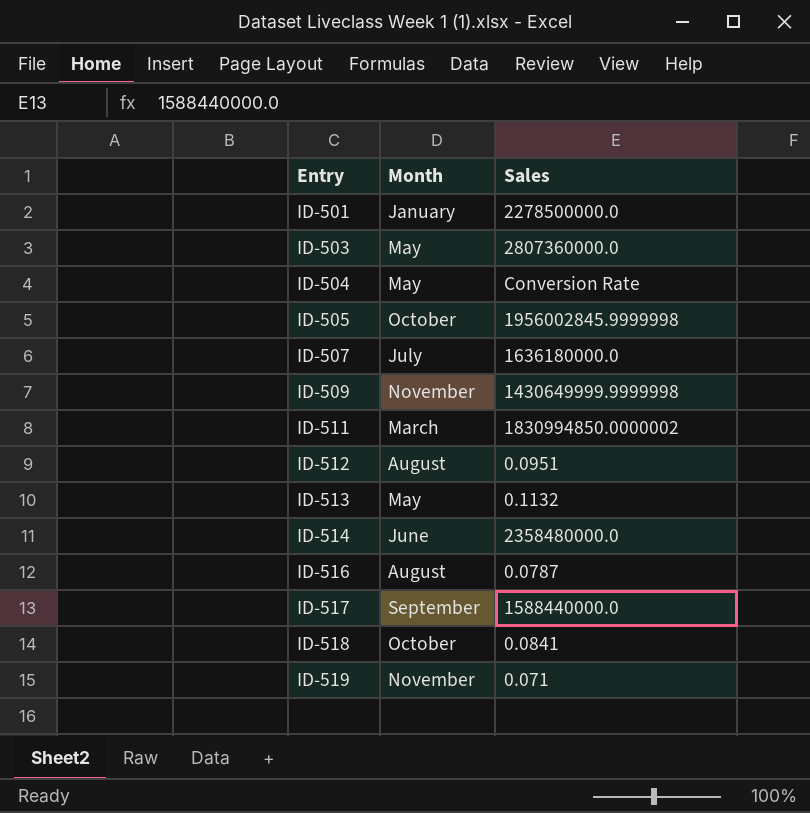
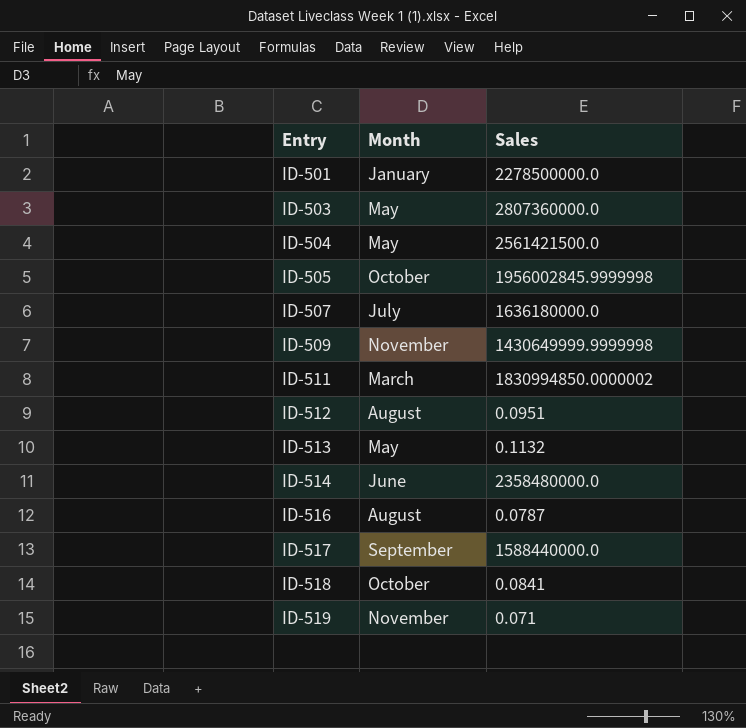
ID-504 | Sales: Conversion Rate -> 2561421500.0

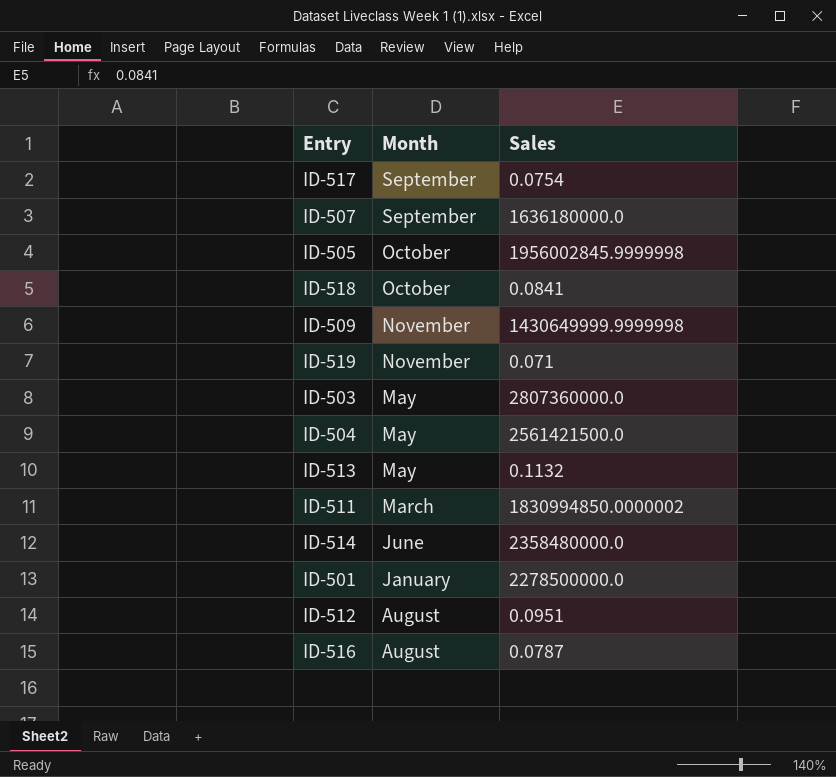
row order: Entry ascending -> Month descending
ID-517 | Sales: 1588440000.0 -> 0.0754
ID-507 | Month: July -> September

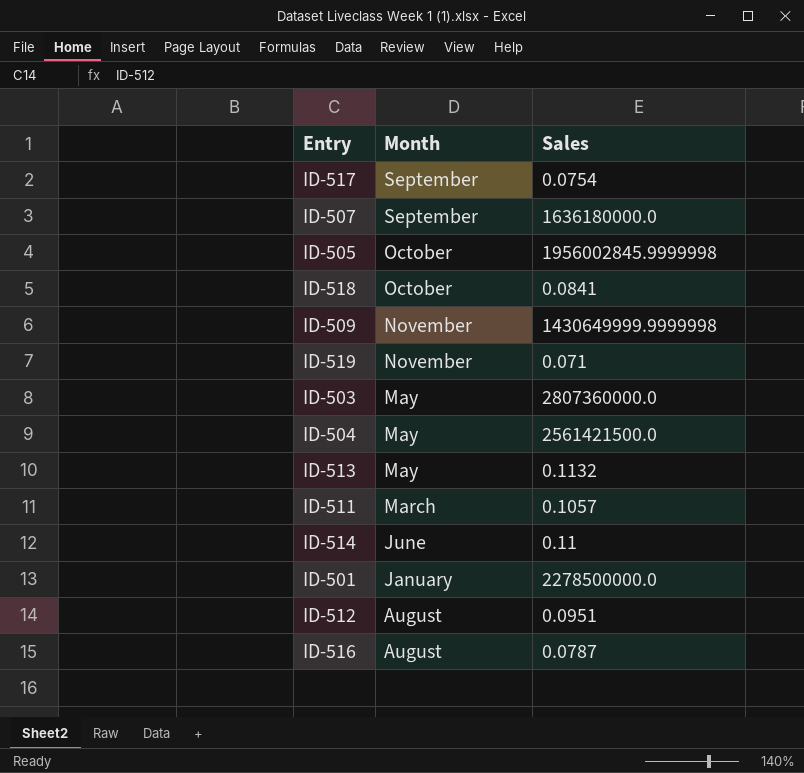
ID-511 | Sales: 1830994850.0000002 -> 0.1057
ID-514 | Sales: 2358480000.0 -> 0.11

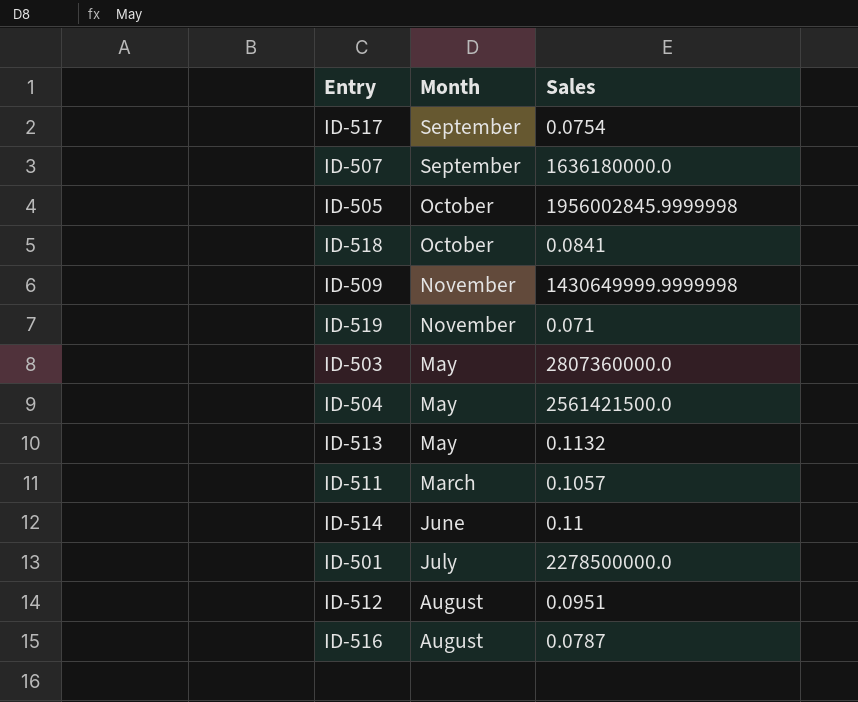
ID-501 | Month: January -> July

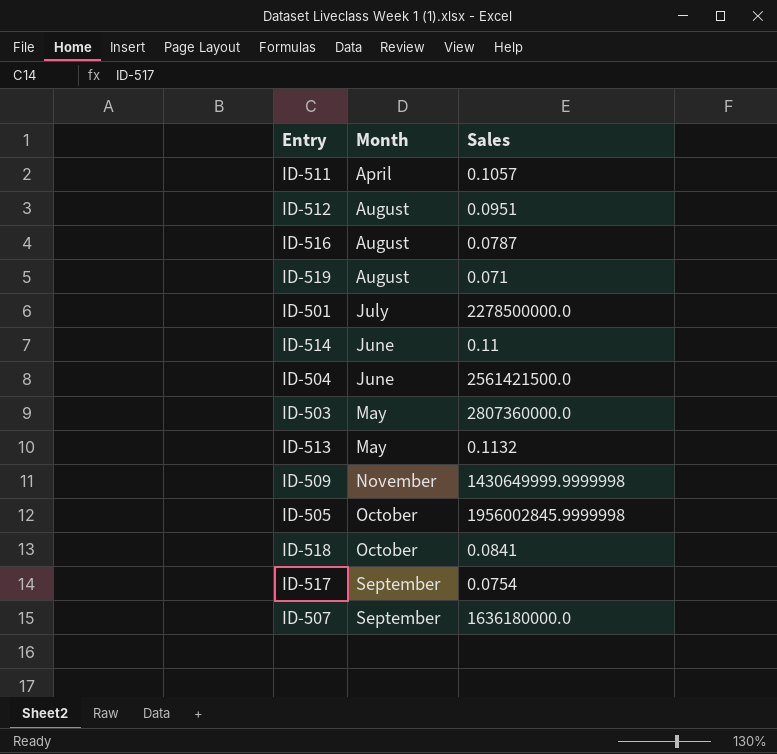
row order: Month descending -> Month ascending
ID-511 | Month: March -> April
ID-519 | Month: November -> August
ID-504 | Month: May -> June

